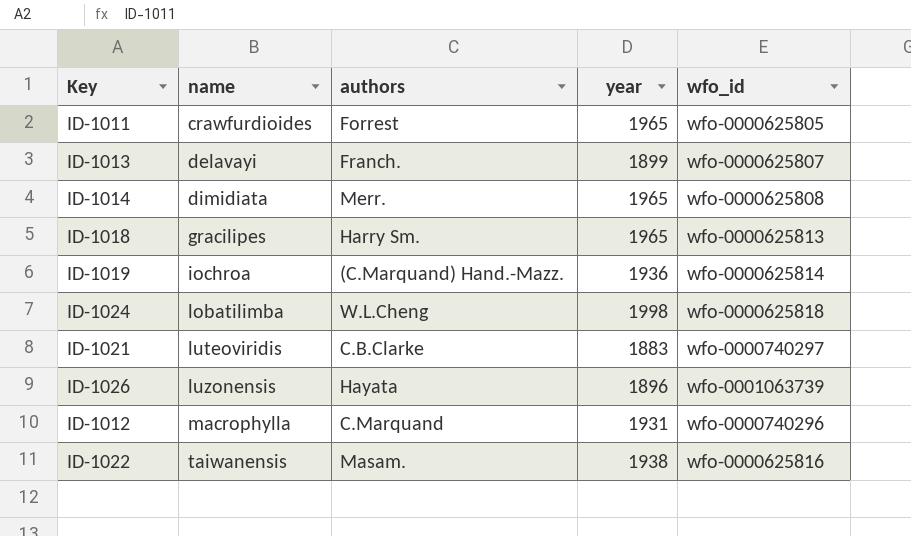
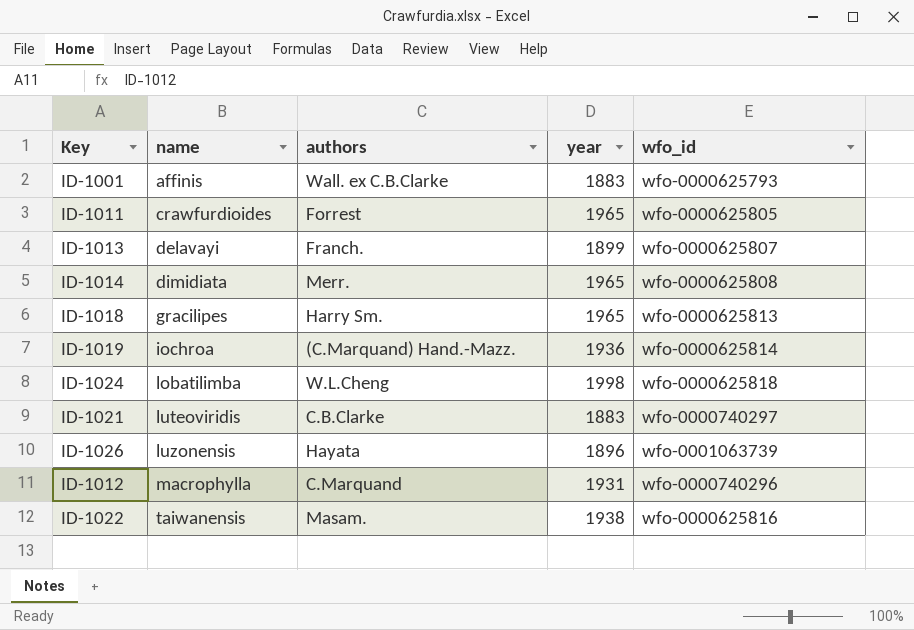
row ID-1001: none -> affinis | Wall. ex C.B.Clarke | 1883 | wfo-0000625793

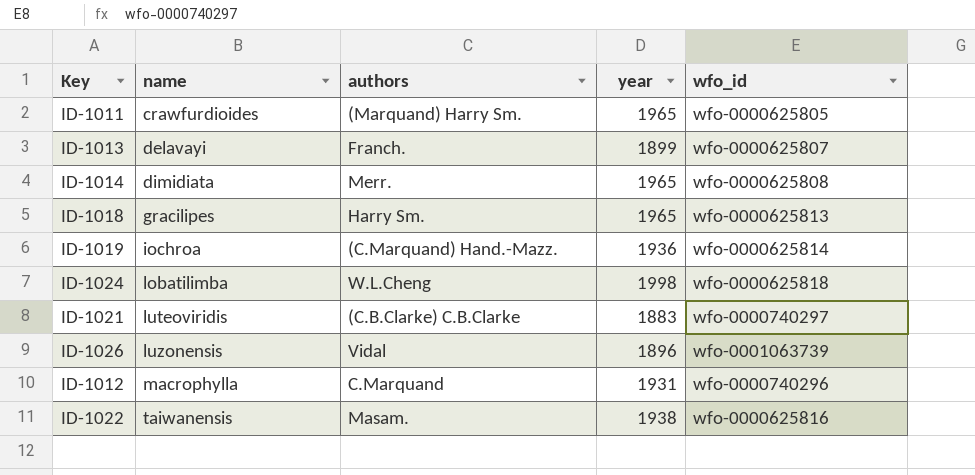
row ID-1001: affinis | Wall. ex C.B.Clarke | 1883 | wfo-0000625793 -> none
ID-1011 | authors: Forrest -> (Marquand) Harry Sm.
ID-1021 | authors: C.B.Clarke -> (C.B.Clarke) C.B.Clarke
ID-1026 | authors: Hayata -> Vidal

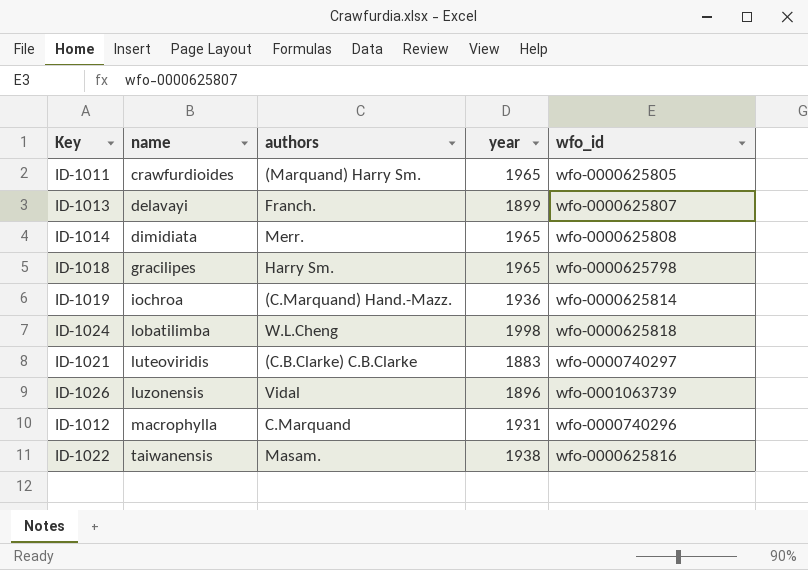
ID-1018 | wfo_id: wfo-0000625813 -> wfo-0000625798

